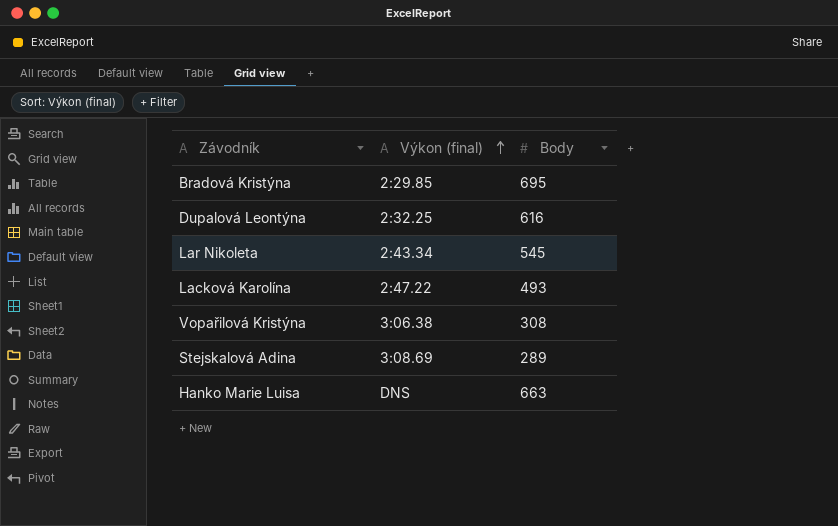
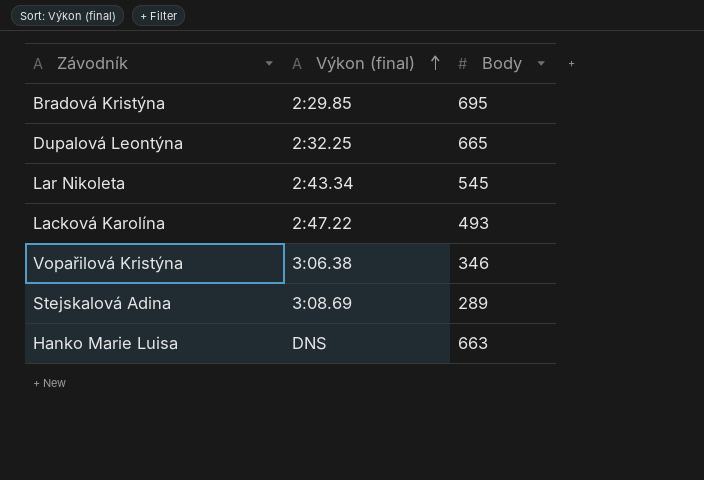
Dupalová Leontýna | Body: 616 -> 665
Vopařilová Kristýna | Body: 308 -> 346

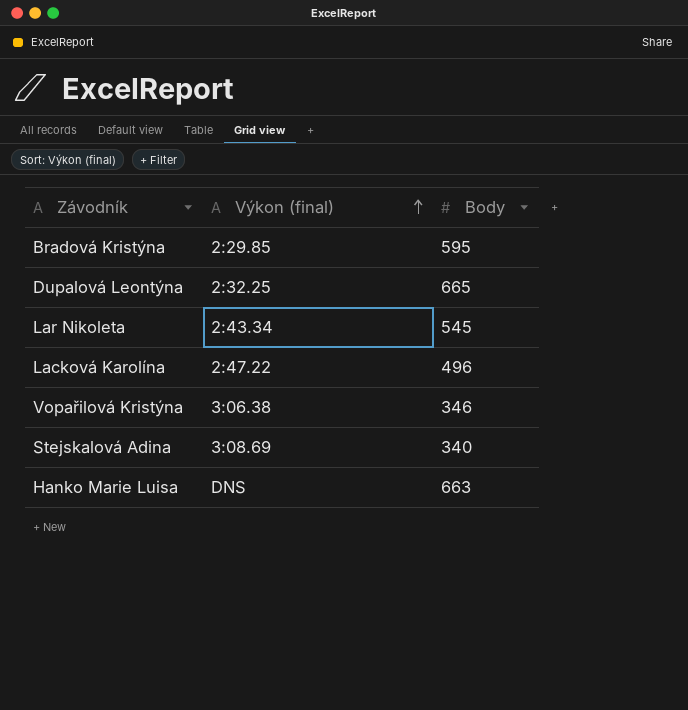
Bradová Kristýna | Body: 695 -> 595
Lacková Karolína | Body: 493 -> 496
Stejskalová Adina | Body: 289 -> 340

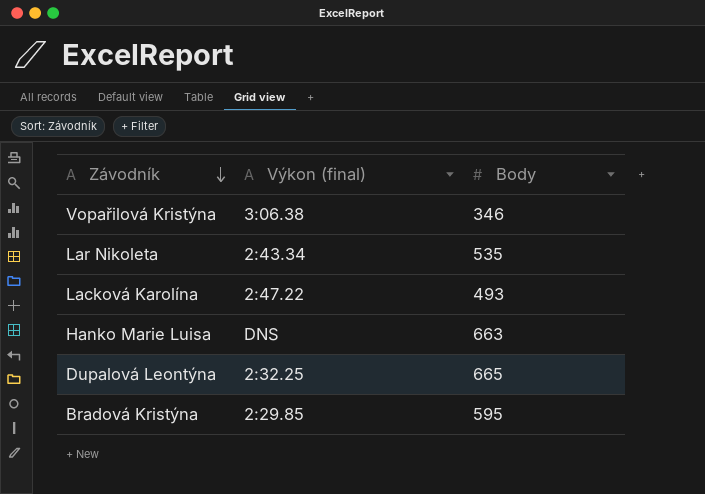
row order: Výkon (final) ascending -> Závodník descending
row Stejskalová Adina: 3:08.69 | 340 -> none
Lar Nikoleta | Body: 545 -> 535
Lacková Karolína | Body: 496 -> 493

